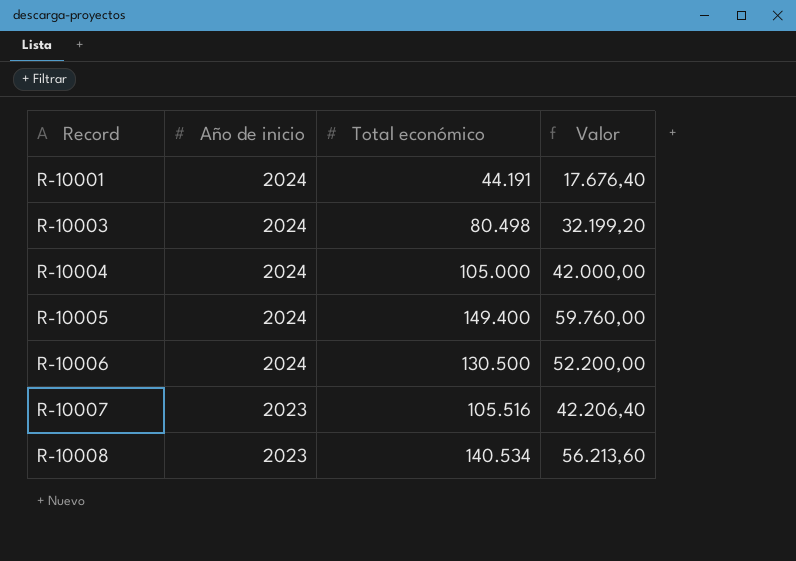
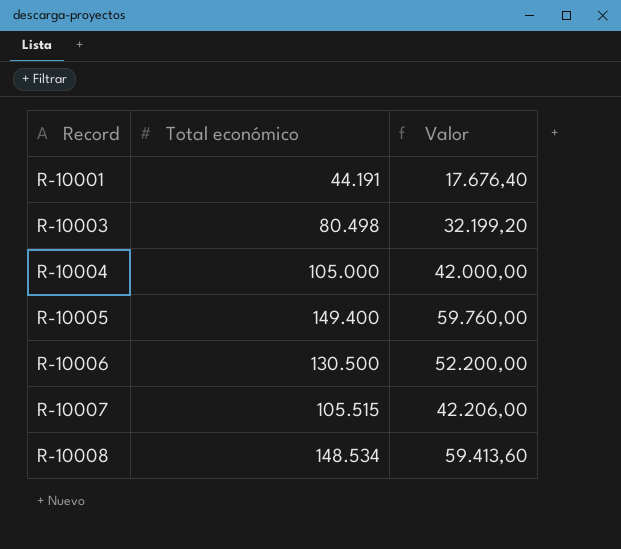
column Año de inicio | position: 2 -> none
R-10007 | Total económico: 105.516 -> 105.515
R-10007 | Valor: 42.206,40 -> 42.206,00
R-10008 | Total económico: 140.534 -> 148.534
R-10008 | Valor: 56.213,60 -> 59.413,60

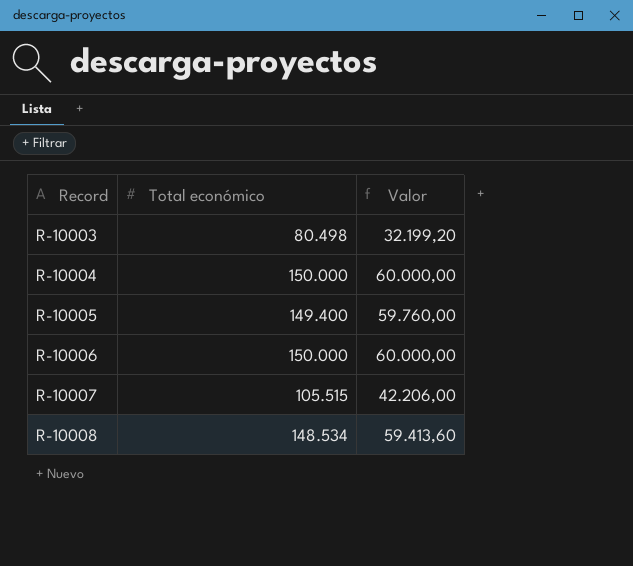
row R-10001: 44.191 | 17.676,40 -> none
R-10004 | Total económico: 105.000 -> 150.000
R-10004 | Valor: 42.000,00 -> 60.000,00
R-10006 | Total económico: 130.500 -> 150.000
R-10006 | Valor: 52.200,00 -> 60.000,00

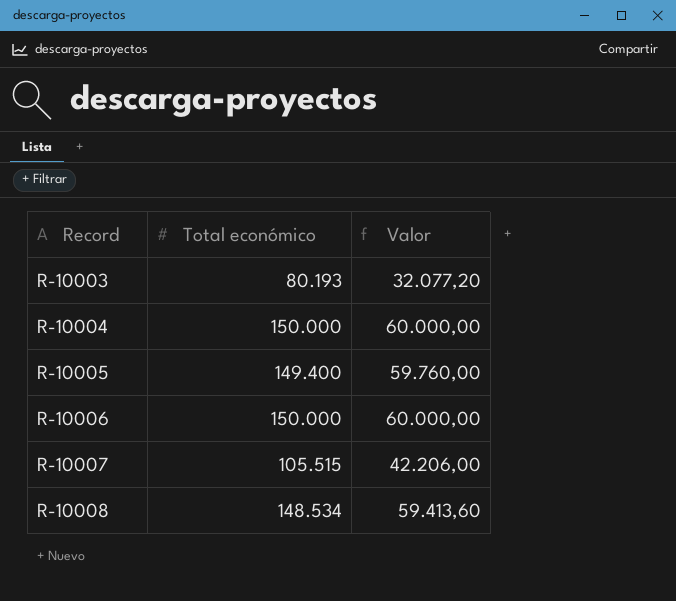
R-10003 | Total económico: 80.498 -> 80.193
R-10003 | Valor: 32.199,20 -> 32.077,20

